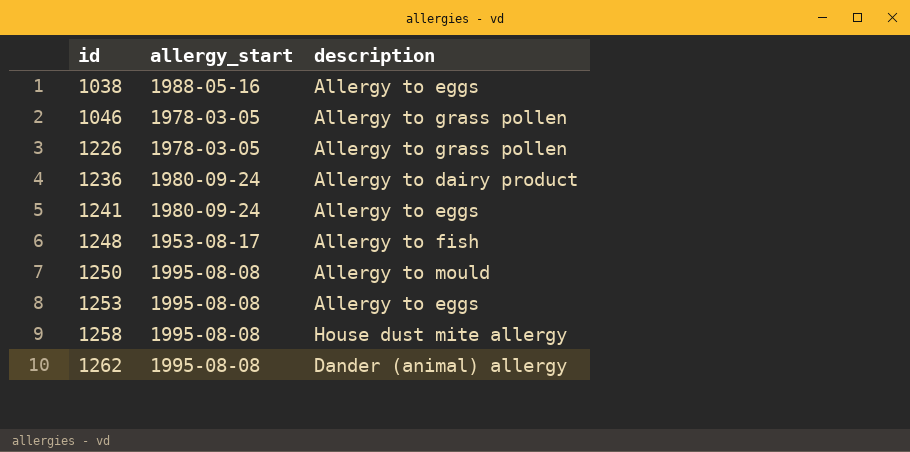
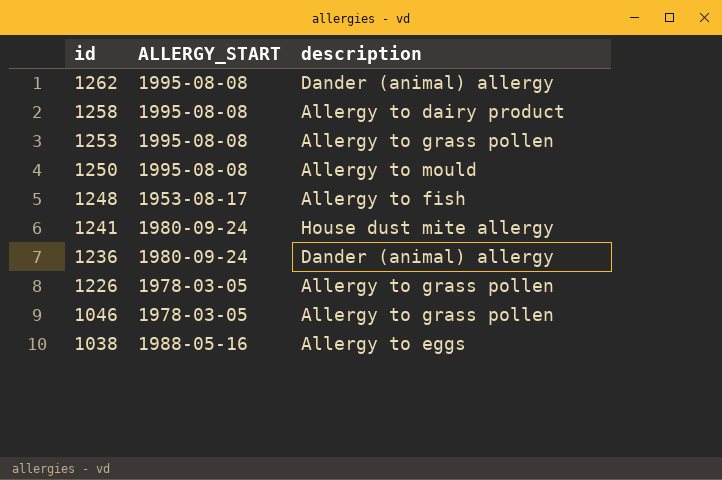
row order: id ascending -> id descending
column name: allergy_start -> ALLERGY_START
1258 | description: House dust mite allergy -> Allergy to dairy product
1253 | description: Allergy to eggs -> Allergy to grass pollen
1241 | description: Allergy to eggs -> House dust mite allergy
1236 | description: Allergy to dairy product -> Dander (animal) allergy

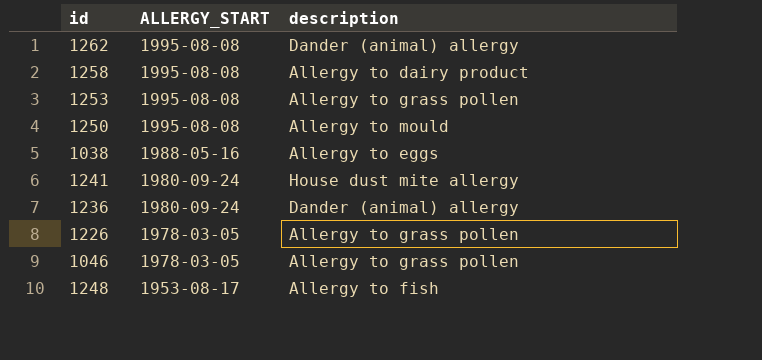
row order: id descending -> ALLERGY_START descending

